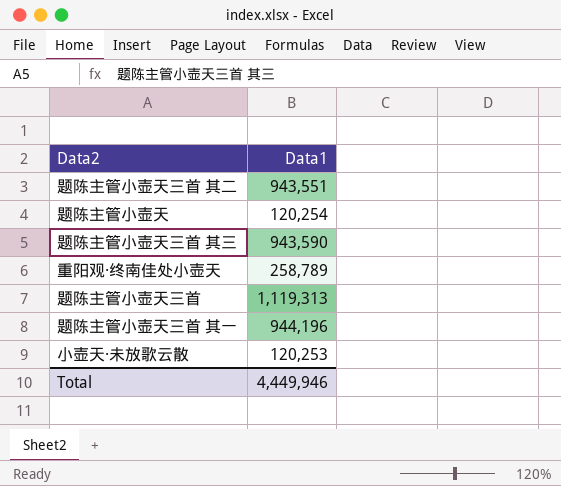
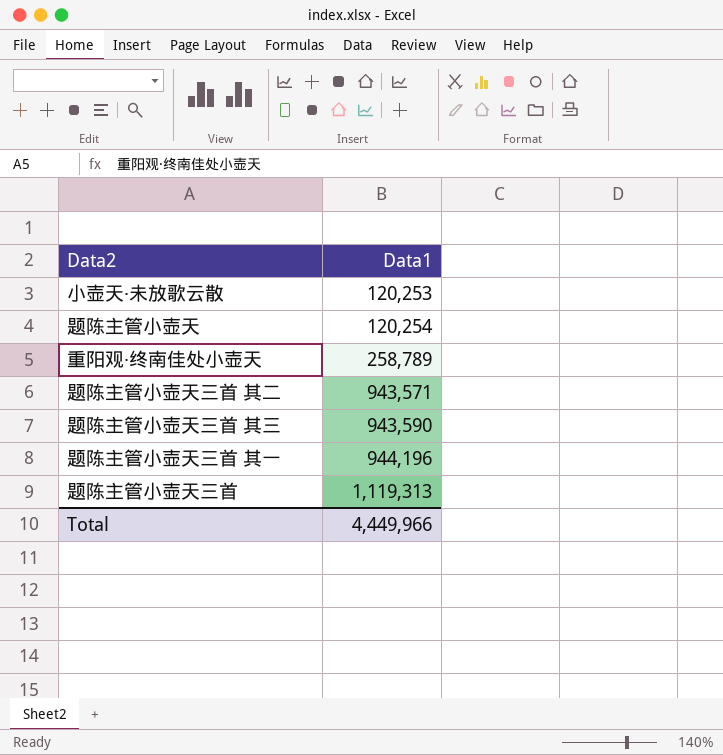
row order: none -> Data1 ascending
题陈主管小壶天三首 其二 | Data1: 943,551 -> 943,571
Total | Data1: 4,449,946 -> 4,449,966

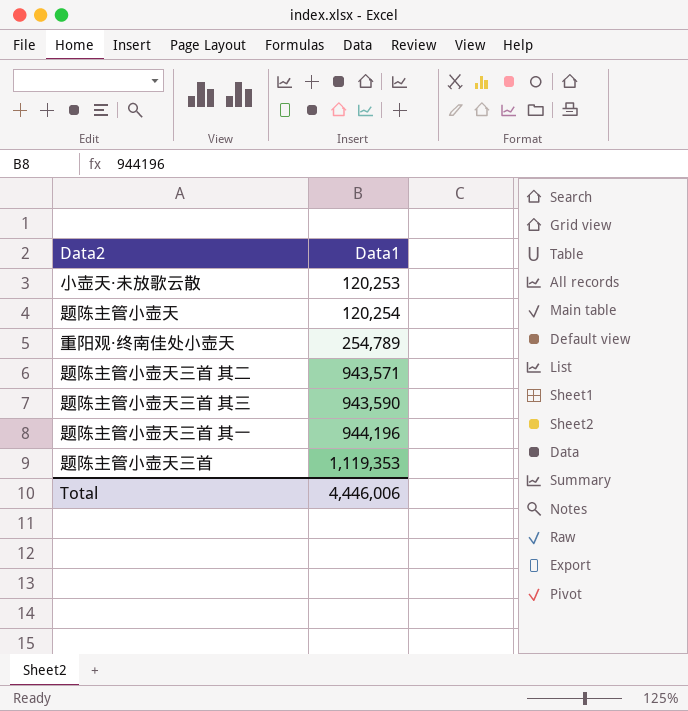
重阳观·终南佳处小壶天 | Data1: 258,789 -> 254,789
题陈主管小壶天三首 | Data1: 1,119,313 -> 1,119,353
Total | Data1: 4,449,966 -> 4,446,006

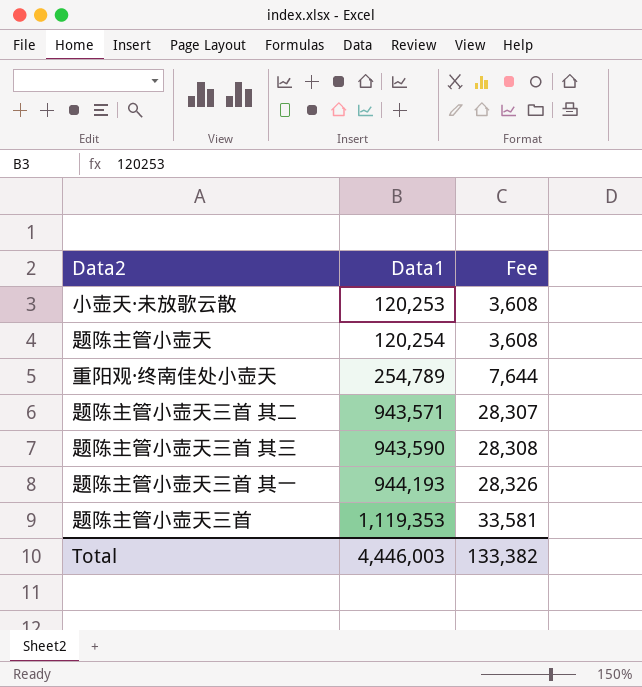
column Fee | formula: none -> [Data1] * 0.03
题陈主管小壶天三首 其一 | Data1: 944,196 -> 944,193
Total | Data1: 4,446,006 -> 4,446,003

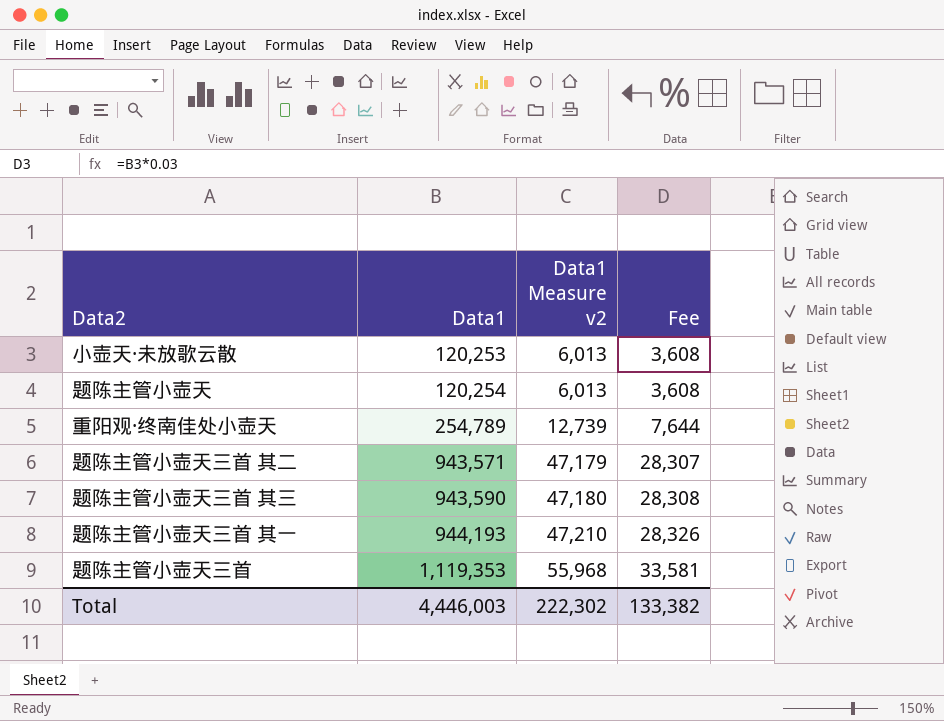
column Data1 Measure v2 | formula: none -> [Data1] * 0.05

